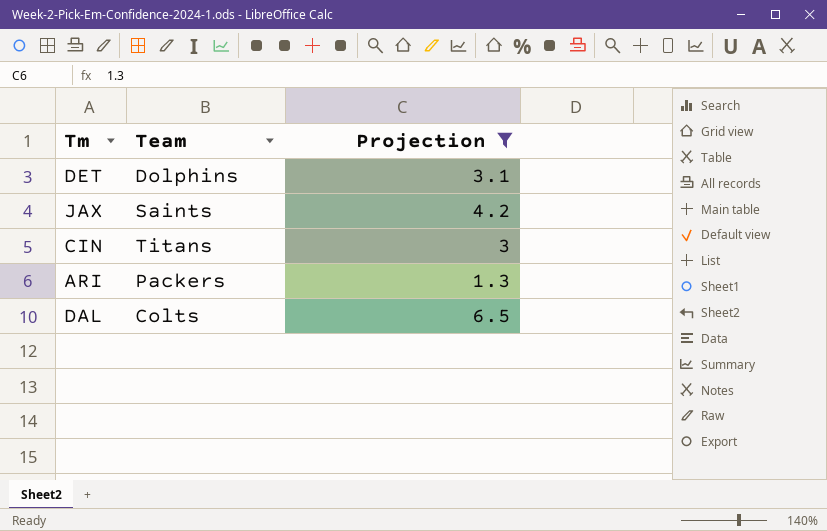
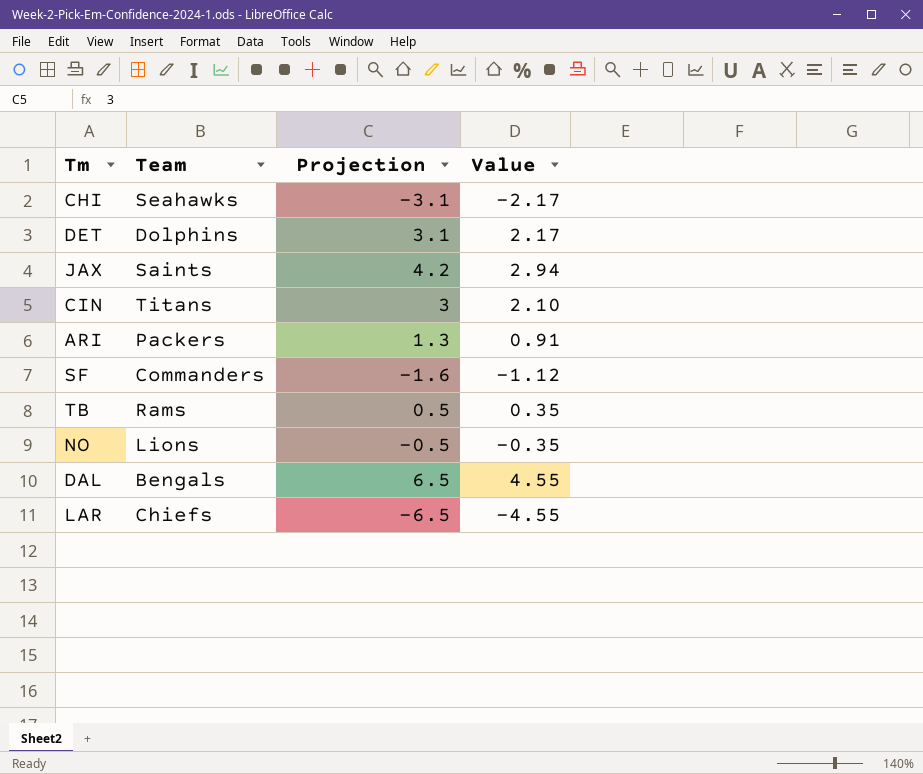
filter: Projection >= 1.3 -> none
column Value | formula: none -> [Projection] * 0.7
DAL | Team: Colts -> Bengals

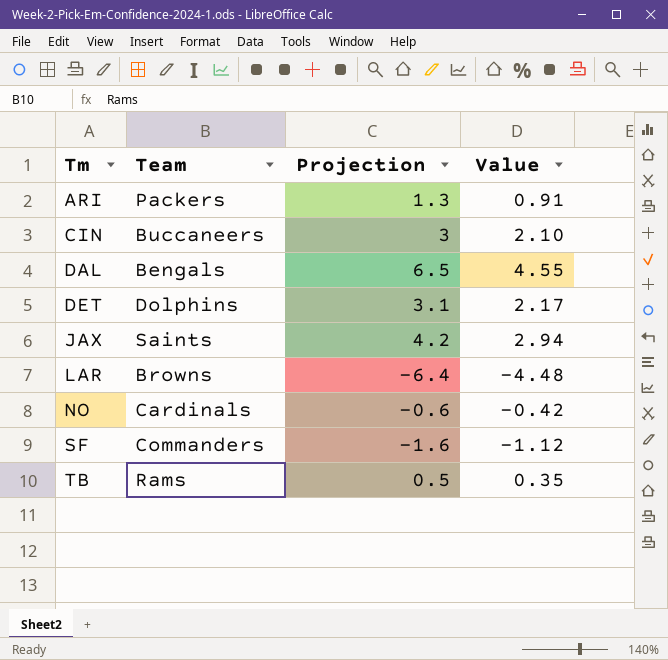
row order: none -> Tm ascending
row CHI: Seahawks | -3.1 | -2.17 -> none
CIN | Team: Titans -> Buccaneers
LAR | Team: Chiefs -> Browns
LAR | Projection: -6.5 -> -6.4
LAR | Value: -4.55 -> -4.48
NO | Team: Lions -> Cardinals
NO | Projection: -0.5 -> -0.6
NO | Value: -0.35 -> -0.42

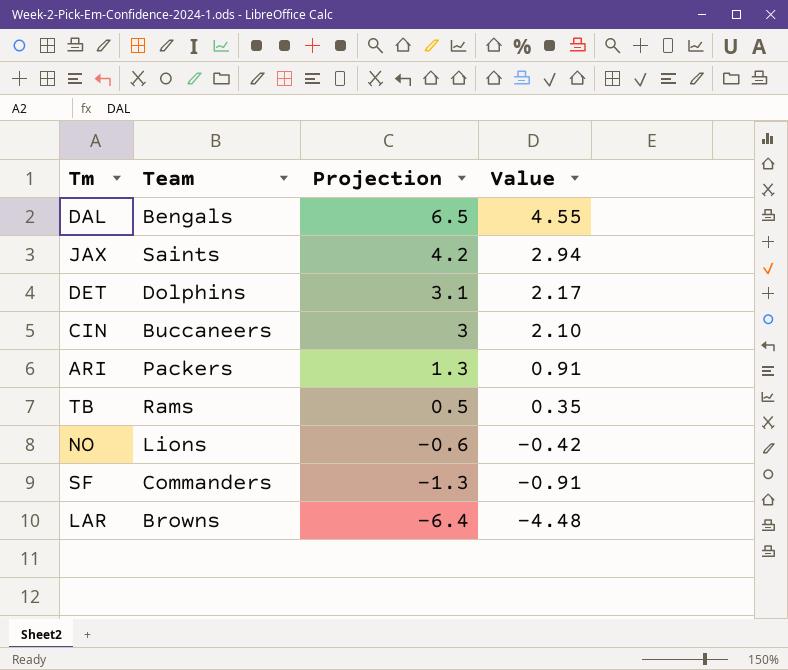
row order: Tm ascending -> Projection descending
NO | Team: Cardinals -> Lions
SF | Projection: -1.6 -> -1.3
SF | Value: -1.12 -> -0.91

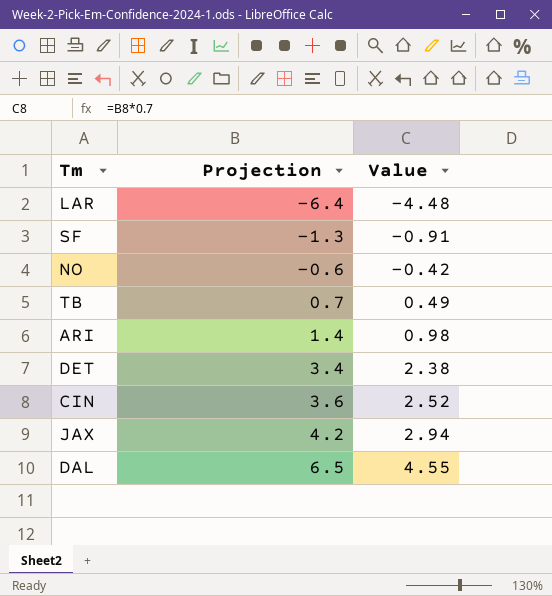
row order: Projection descending -> Projection ascending
column Team | position: 2 -> none
TB | Projection: 0.5 -> 0.7
TB | Value: 0.35 -> 0.49
ARI | Projection: 1.3 -> 1.4
ARI | Value: 0.91 -> 0.98
DET | Projection: 3.1 -> 3.4
DET | Value: 2.17 -> 2.38
CIN | Projection: 3 -> 3.6
CIN | Value: 2.10 -> 2.52

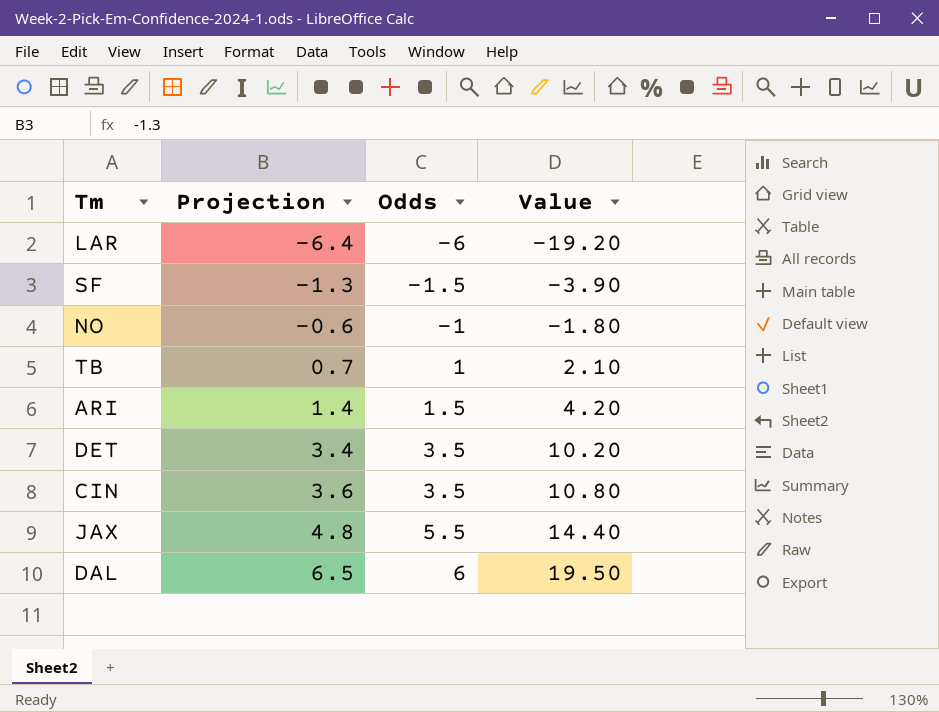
column Odds | position: none -> 3
column Value | formula: [Projection] * 0.7 -> [Projection] * 3
JAX | Projection: 4.2 -> 4.8

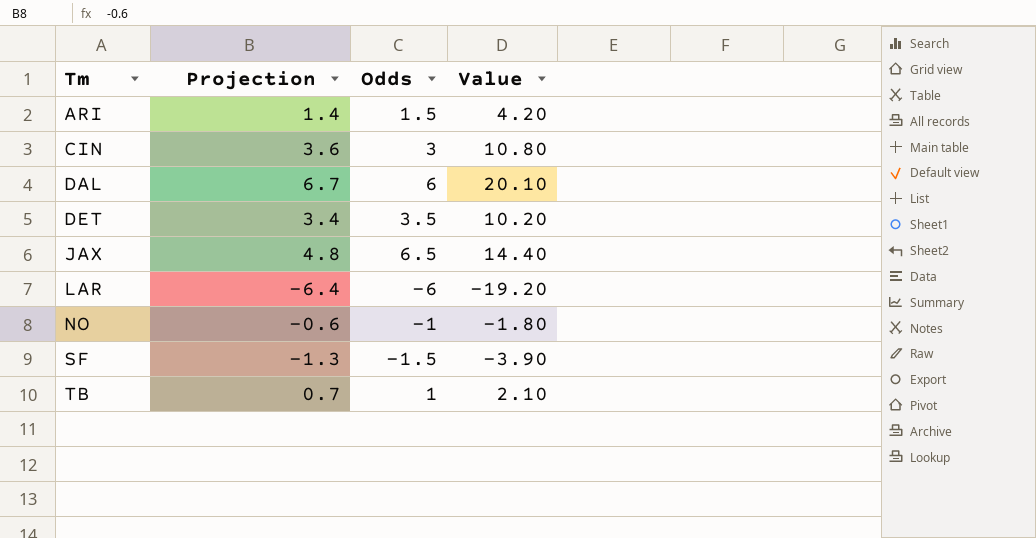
row order: Projection ascending -> Tm ascending
CIN | Odds: 3.5 -> 3
DAL | Projection: 6.5 -> 6.7
DAL | Value: 19.50 -> 20.10
JAX | Odds: 5.5 -> 6.5

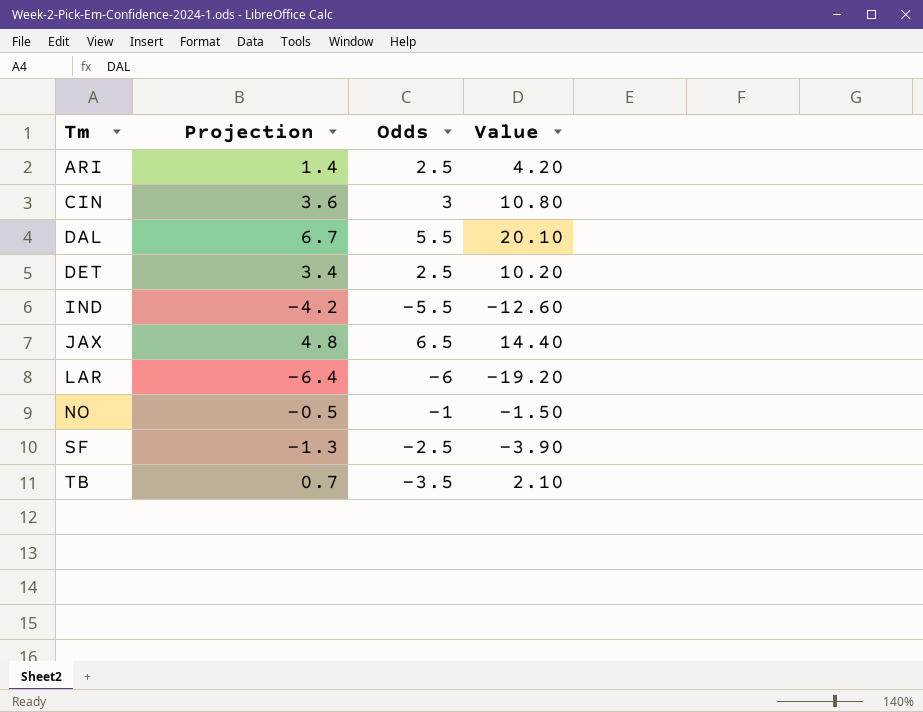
ARI | Odds: 1.5 -> 2.5
DAL | Odds: 6 -> 5.5
DET | Odds: 3.5 -> 2.5
row IND: none -> -4.2 | -5.5 | -12.60
NO | Projection: -0.6 -> -0.5
NO | Value: -1.80 -> -1.50
SF | Odds: -1.5 -> -2.5
TB | Odds: 1 -> -3.5

